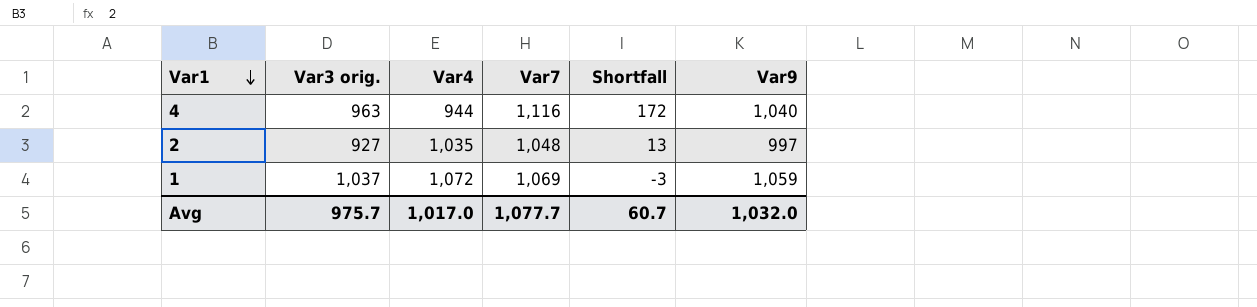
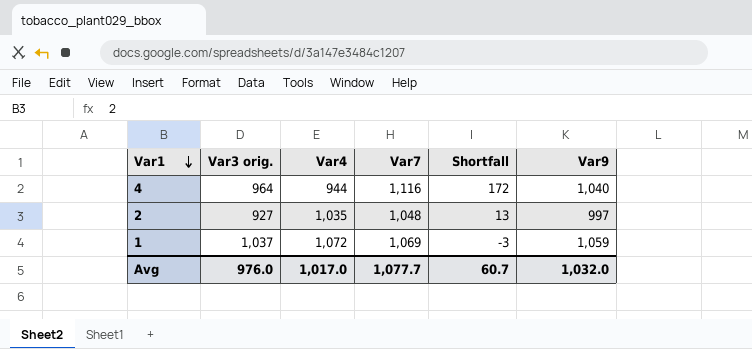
4 | Var3 orig.: 963 -> 964
Avg | Var3 orig.: 975.7 -> 976.0

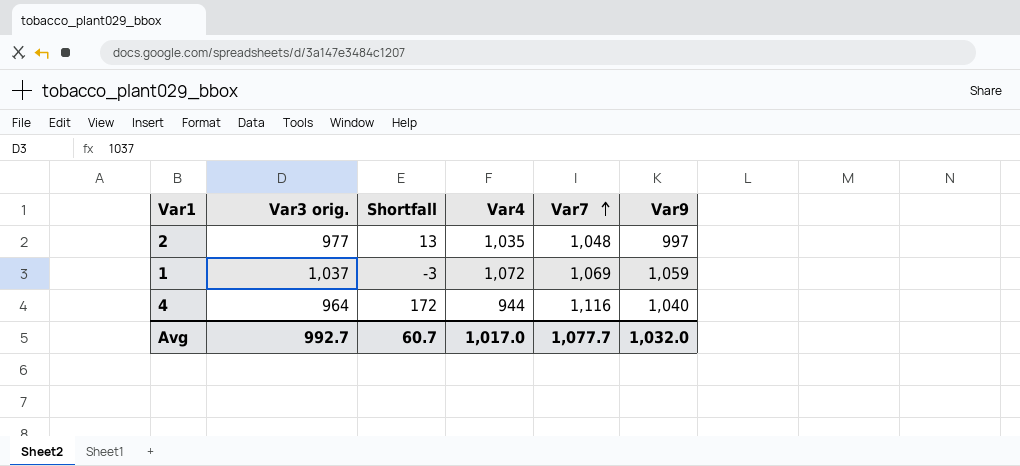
row order: Var1 descending -> Var7 ascending
column Shortfall | position: 5 -> 3
2 | Var3 orig.: 927 -> 977
Avg | Var3 orig.: 976.0 -> 992.7

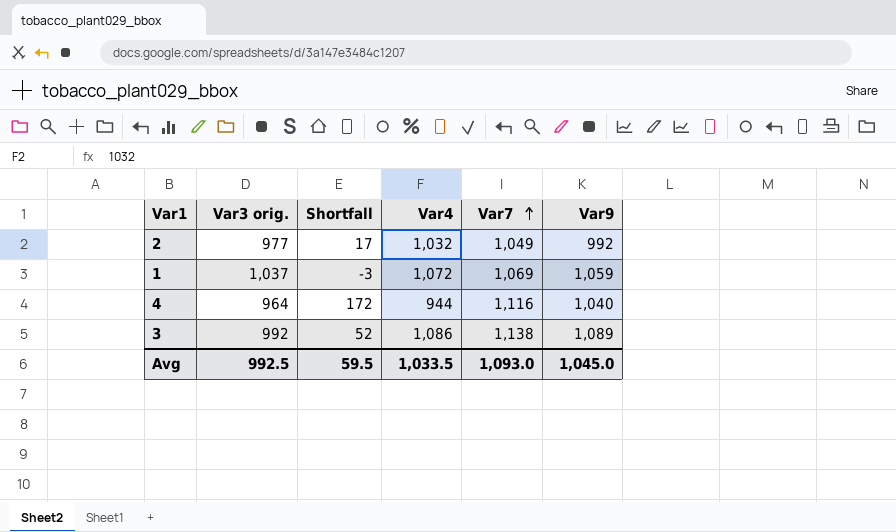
2 | Shortfall: 13 -> 17
2 | Var4: 1,035 -> 1,032
2 | Var7: 1,048 -> 1,049
2 | Var9: 997 -> 992
row 3: none -> 992 | 52 | 1,086 | 1,138 | 1,089
Avg | Var3 orig.: 992.7 -> 992.5
Avg | Shortfall: 60.7 -> 59.5
Avg | Var4: 1,017.0 -> 1,033.5
Avg | Var7: 1,077.7 -> 1,093.0
Avg | Var9: 1,032.0 -> 1,045.0

